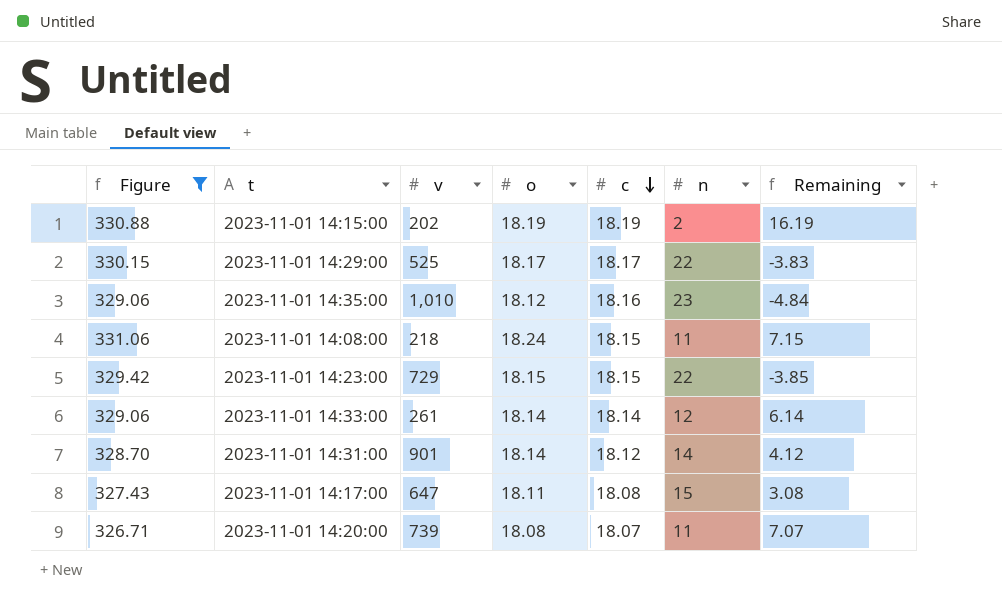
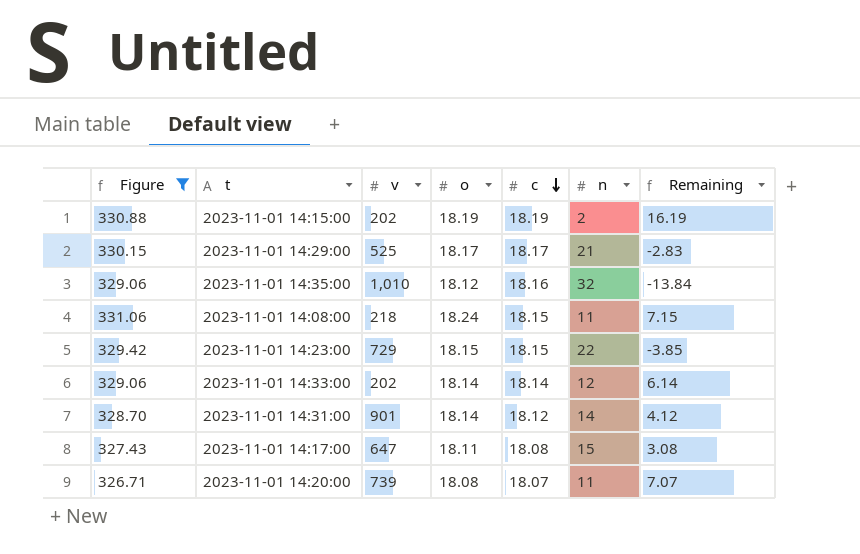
2023-11-01 14:29:00 | n: 22 -> 21
2023-11-01 14:29:00 | Remaining: -3.83 -> -2.83
2023-11-01 14:35:00 | n: 23 -> 32
2023-11-01 14:35:00 | Remaining: -4.84 -> -13.84
2023-11-01 14:33:00 | v: 261 -> 202

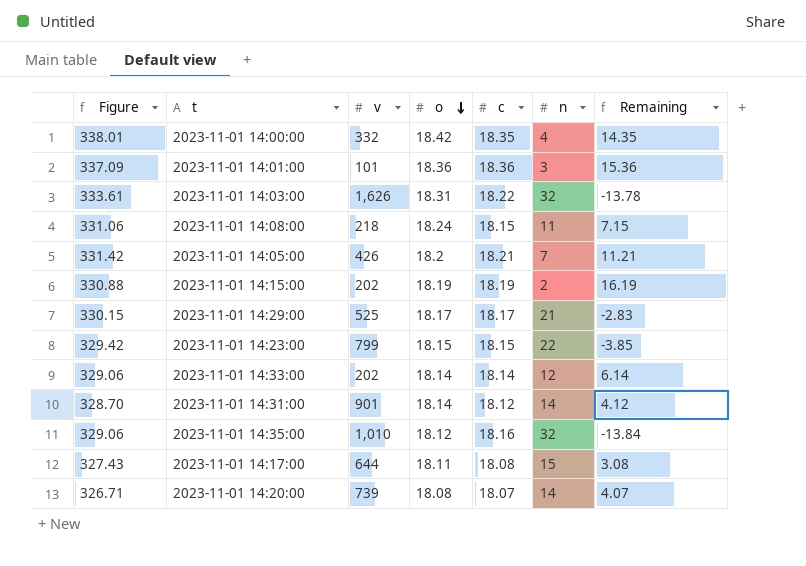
filter: Figure <= 331.06 -> none
row order: c descending -> o descending
2023-11-01 14:23:00 | v: 729 -> 799
2023-11-01 14:17:00 | v: 647 -> 644
2023-11-01 14:20:00 | n: 11 -> 14
2023-11-01 14:20:00 | Remaining: 7.07 -> 4.07

